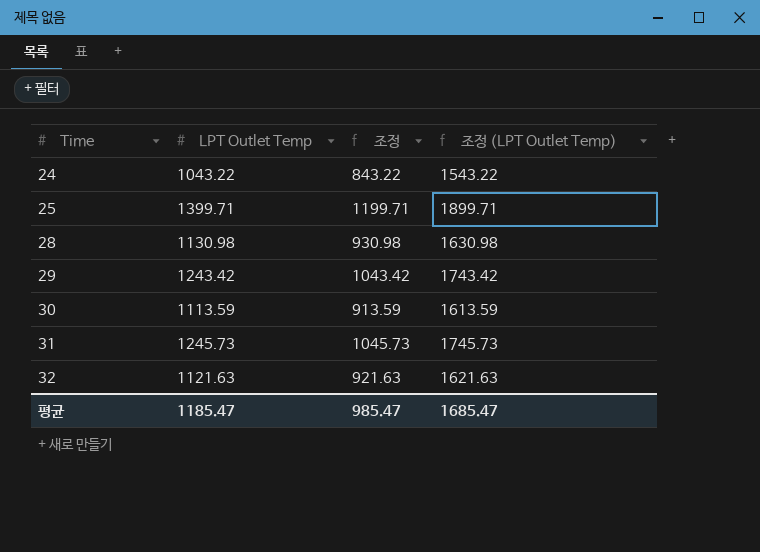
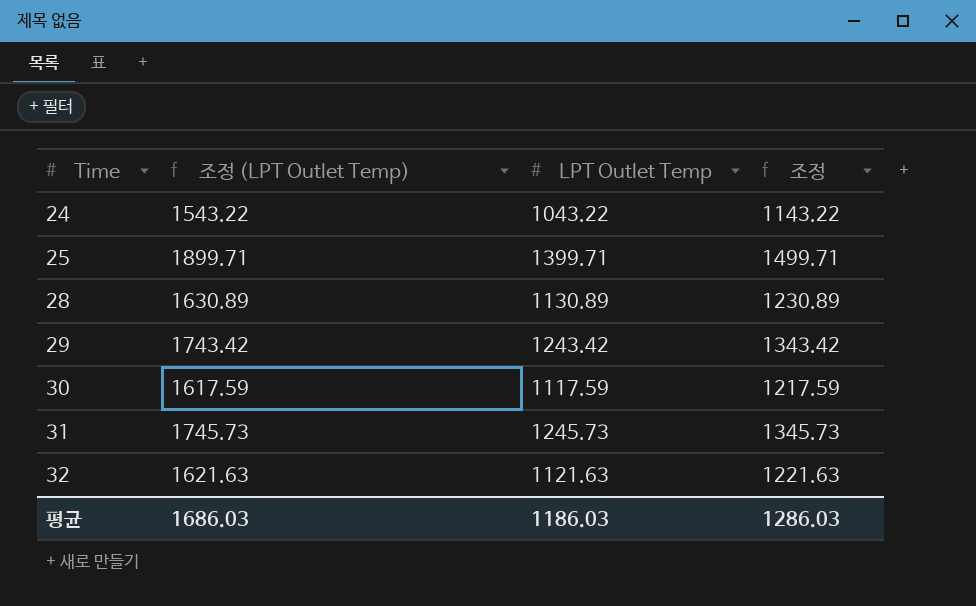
column 조정 (LPT Outlet Temp) | position: 4 -> 2
column 조정 | formula: [LPT Outlet Temp] - 200 -> [LPT Outlet Temp] + 100
28 | 조정 (LPT Outlet Temp): 1630.98 -> 1630.89
28 | LPT Outlet Temp: 1130.98 -> 1130.89
30 | 조정 (LPT Outlet Temp): 1613.59 -> 1617.59
30 | LPT Outlet Temp: 1113.59 -> 1117.59
평균 | 조정 (LPT Outlet Temp): 1685.47 -> 1686.03
평균 | LPT Outlet Temp: 1185.47 -> 1186.03
평균 | 조정: 985.47 -> 1286.03

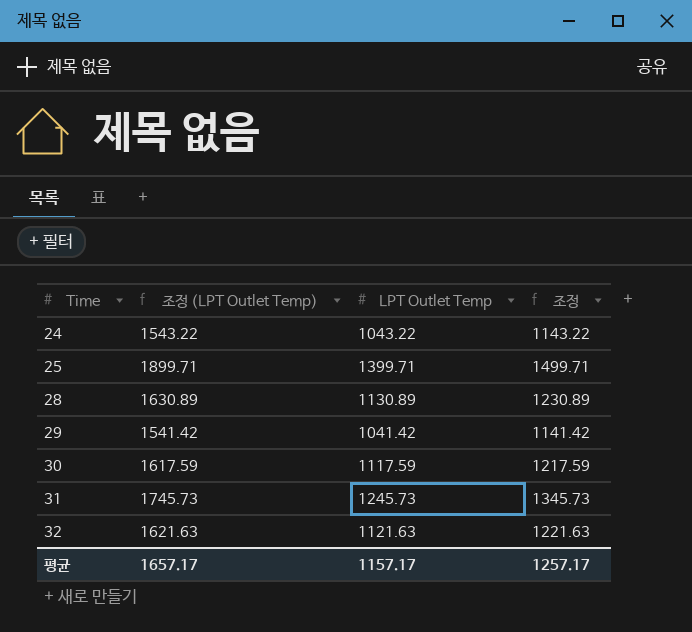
29 | 조정 (LPT Outlet Temp): 1743.42 -> 1541.42
29 | LPT Outlet Temp: 1243.42 -> 1041.42
29 | 조정: 1343.42 -> 1141.42
평균 | 조정 (LPT Outlet Temp): 1686.03 -> 1657.17
평균 | LPT Outlet Temp: 1186.03 -> 1157.17
평균 | 조정: 1286.03 -> 1257.17

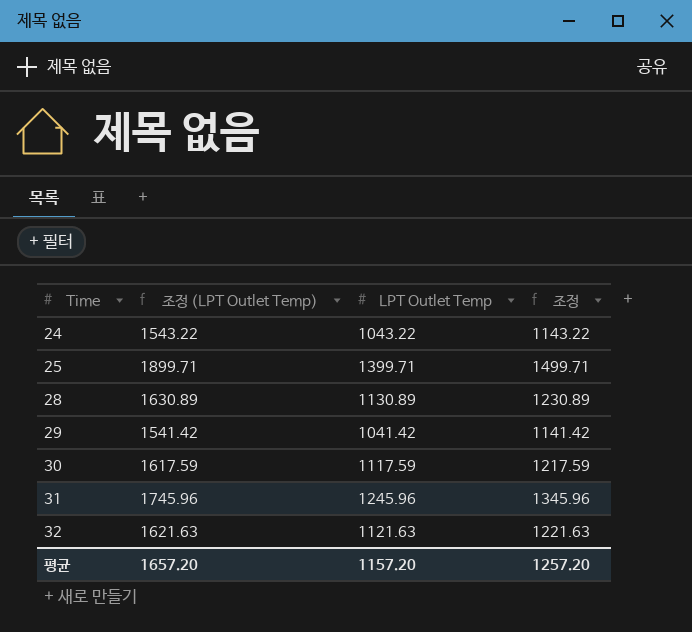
31 | 조정 (LPT Outlet Temp): 1745.73 -> 1745.96
31 | LPT Outlet Temp: 1245.73 -> 1245.96
31 | 조정: 1345.73 -> 1345.96
평균 | 조정 (LPT Outlet Temp): 1657.17 -> 1657.20
평균 | LPT Outlet Temp: 1157.17 -> 1157.20
평균 | 조정: 1257.17 -> 1257.20

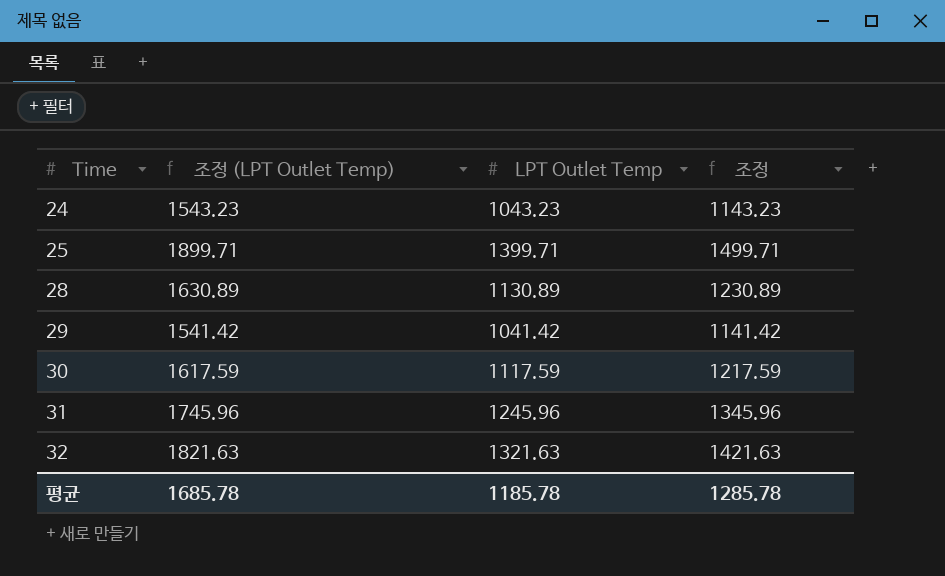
24 | 조정 (LPT Outlet Temp): 1543.22 -> 1543.23
24 | LPT Outlet Temp: 1043.22 -> 1043.23
24 | 조정: 1143.22 -> 1143.23
32 | 조정 (LPT Outlet Temp): 1621.63 -> 1821.63
32 | LPT Outlet Temp: 1121.63 -> 1321.63
32 | 조정: 1221.63 -> 1421.63
평균 | 조정 (LPT Outlet Temp): 1657.20 -> 1685.78
평균 | LPT Outlet Temp: 1157.20 -> 1185.78
평균 | 조정: 1257.20 -> 1285.78

